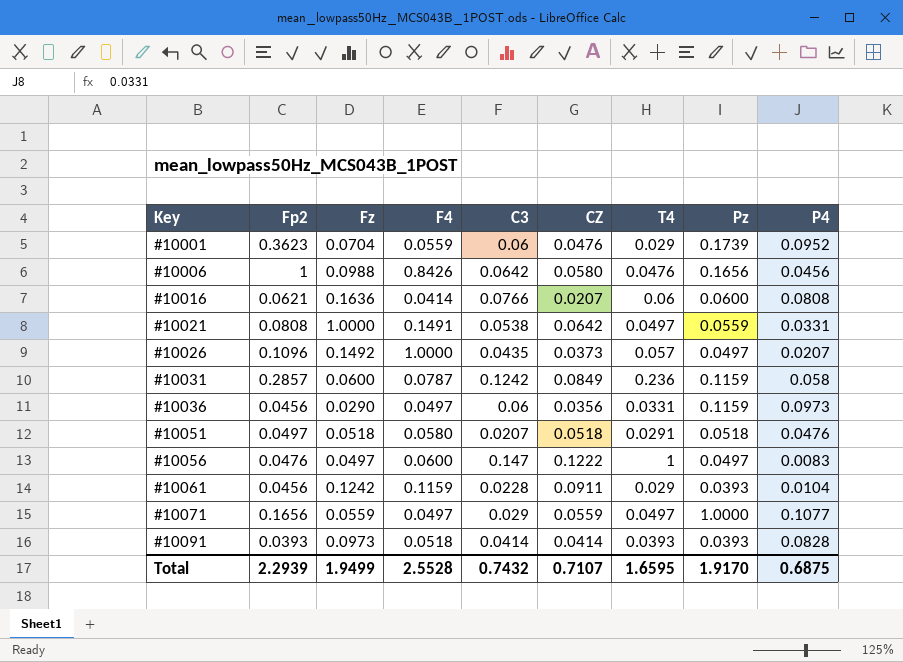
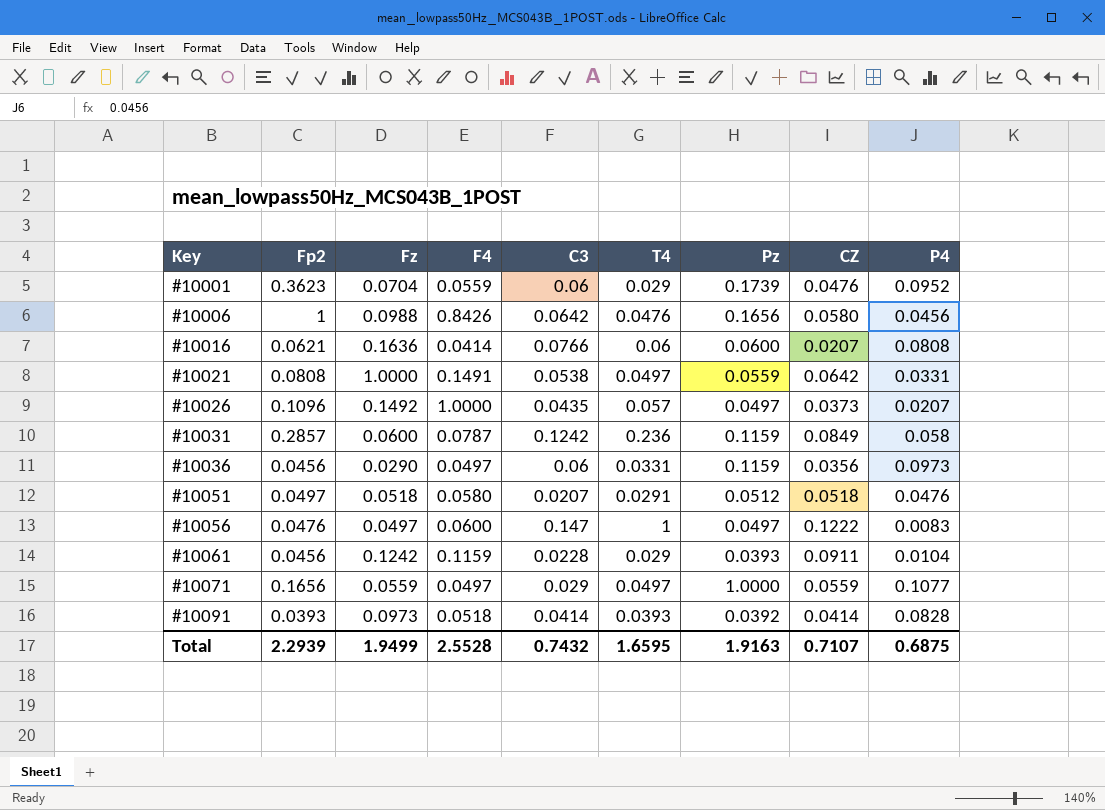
column CZ | position: 6 -> 8
#10051 | Pz: 0.0518 -> 0.0512
#10091 | Pz: 0.0393 -> 0.0392
Total | Pz: 1.9170 -> 1.9163

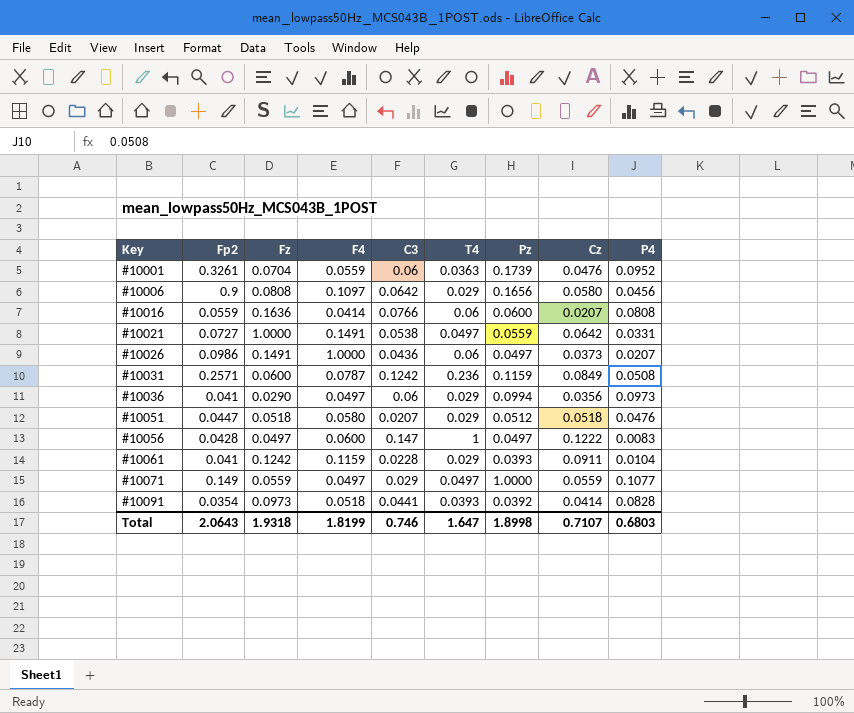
column name: CZ -> Cz
#10001 | Fp2: 0.3623 -> 0.3261
#10001 | T4: 0.029 -> 0.0363
#10006 | Fp2: 1 -> 0.9
#10006 | Fz: 0.0988 -> 0.0808
#10006 | F4: 0.8426 -> 0.1097
#10006 | T4: 0.0476 -> 0.029
#10016 | Fp2: 0.0621 -> 0.0559
#10021 | Fp2: 0.0808 -> 0.0727
#10026 | Fp2: 0.1096 -> 0.0986
#10026 | Fz: 0.1492 -> 0.1491
#10026 | C3: 0.0435 -> 0.0436
#10026 | T4: 0.057 -> 0.06
#10031 | Fp2: 0.2857 -> 0.2571
#10031 | P4: 0.058 -> 0.0508
#10036 | Fp2: 0.0456 -> 0.041
#10036 | T4: 0.0331 -> 0.029
#10036 | Pz: 0.1159 -> 0.0994
#10051 | Fp2: 0.0497 -> 0.0447
#10051 | T4: 0.0291 -> 0.029
#10056 | Fp2: 0.0476 -> 0.0428
#10061 | Fp2: 0.0456 -> 0.041
#10071 | Fp2: 0.1656 -> 0.149
#10091 | Fp2: 0.0393 -> 0.0354
#10091 | C3: 0.0414 -> 0.0441
Total | Fp2: 2.2939 -> 2.0643
Total | Fz: 1.9499 -> 1.9318
Total | F4: 2.5528 -> 1.8199
Total | C3: 0.7432 -> 0.746
Total | T4: 1.6595 -> 1.647
Total | Pz: 1.9163 -> 1.8998
Total | P4: 0.6875 -> 0.6803

